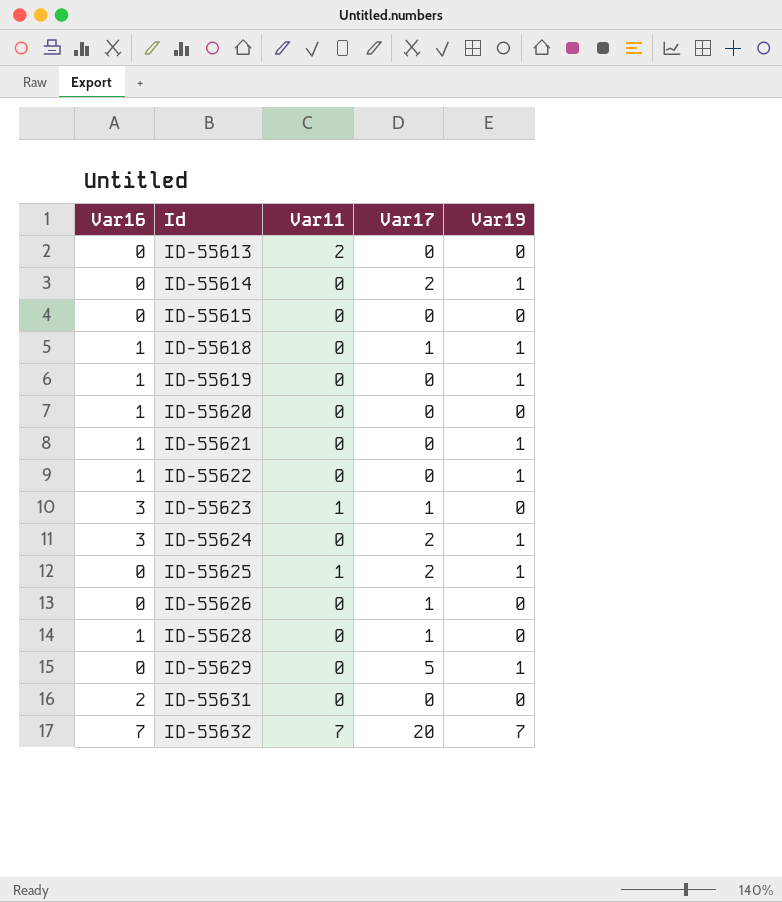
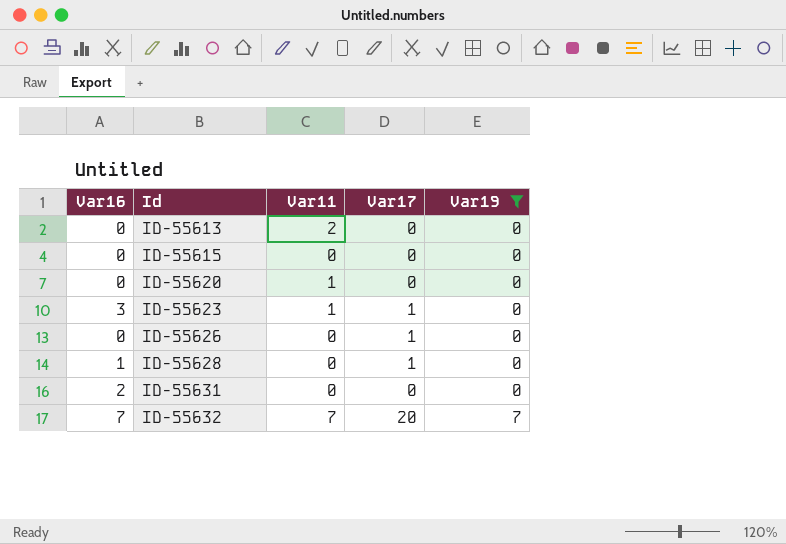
filter: none -> Var19 != 1
ID-55620 | Var16: 1 -> 0
ID-55620 | Var11: 0 -> 1

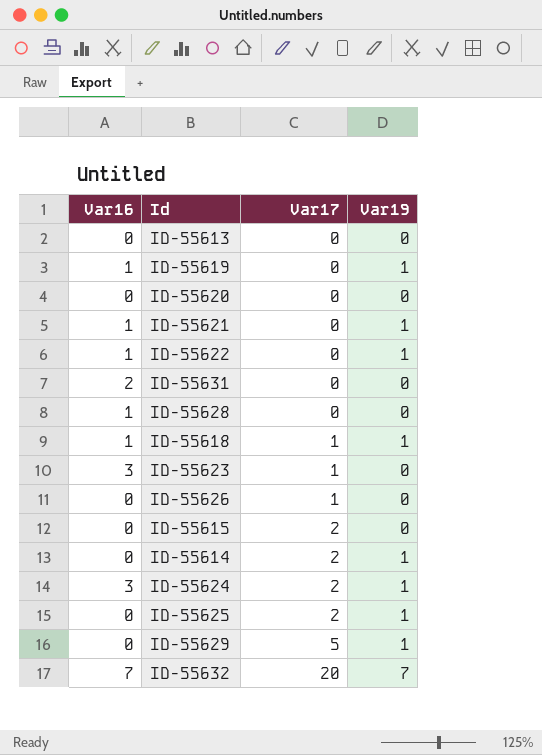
filter: Var19 != 1 -> none
row order: Id ascending -> Var17 ascending
column Var11 | position: 3 -> none
ID-55628 | Var17: 1 -> 0
ID-55615 | Var17: 0 -> 2

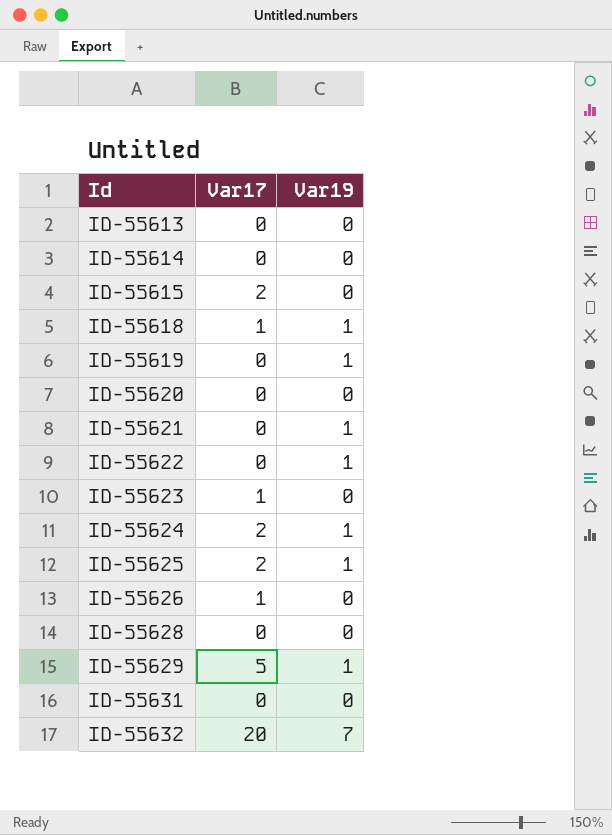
row order: Var17 ascending -> Id ascending
column Var16 | position: 1 -> none
ID-55614 | Var17: 2 -> 0
ID-55614 | Var19: 1 -> 0

